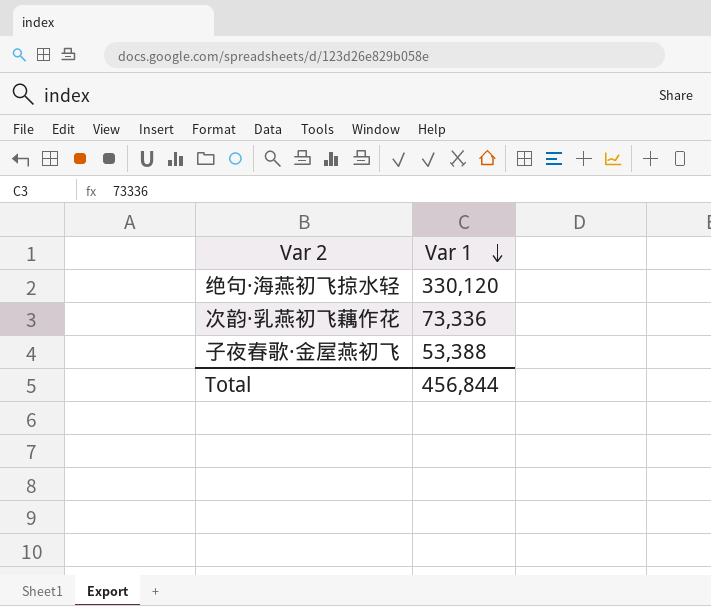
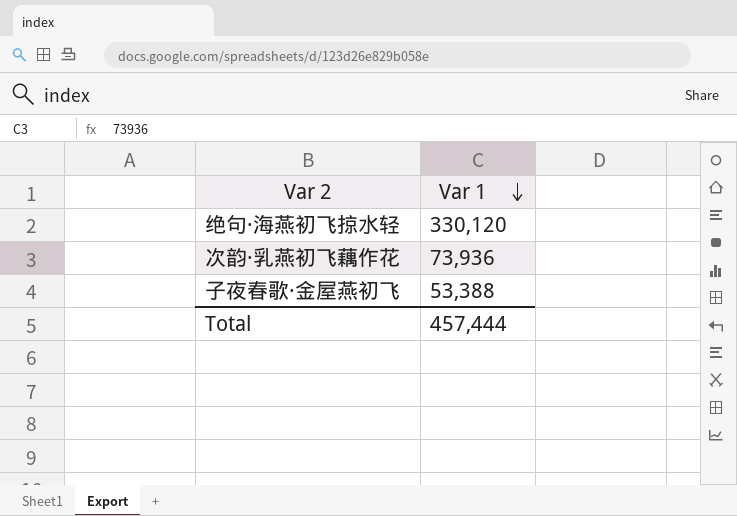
次韵·乳燕初飞藕作花 | Var 1: 73,336 -> 73,936
Total | Var 1: 456,844 -> 457,444

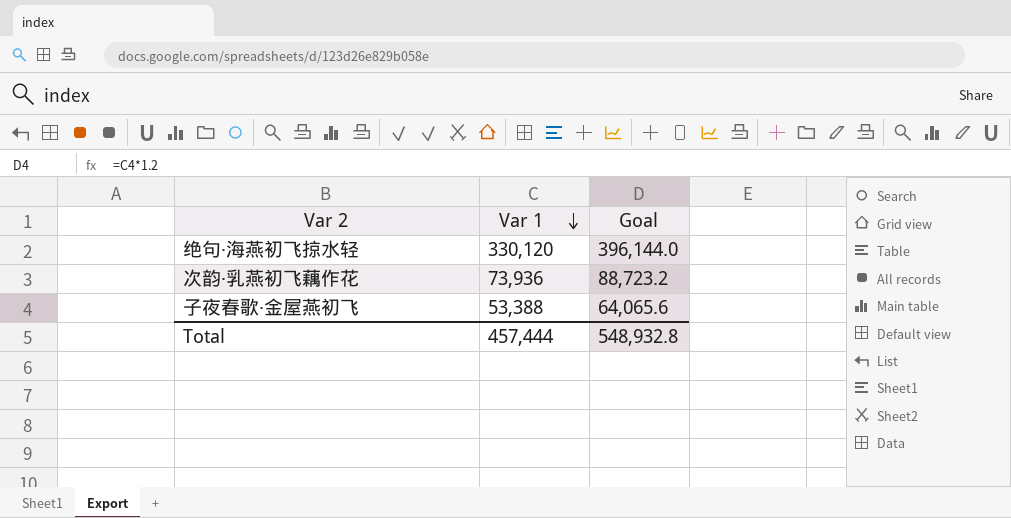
column Goal | formula: none -> [Var 1] * 1.2

